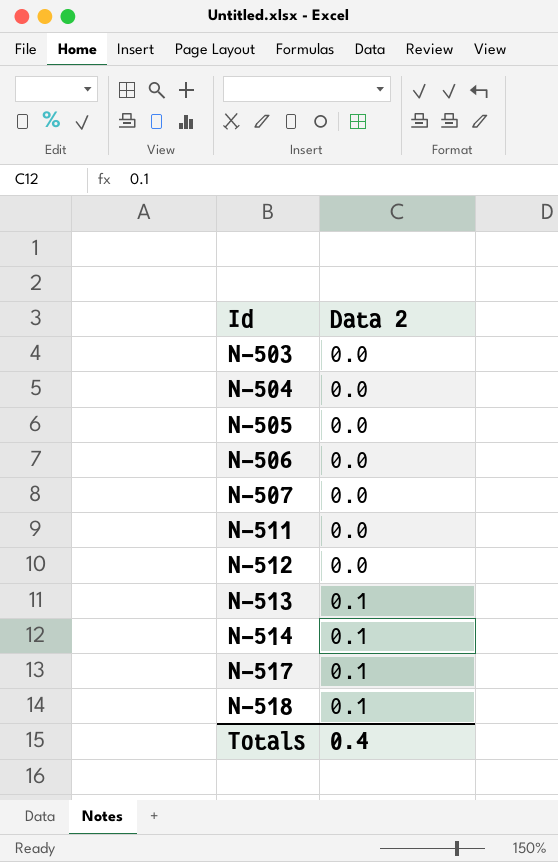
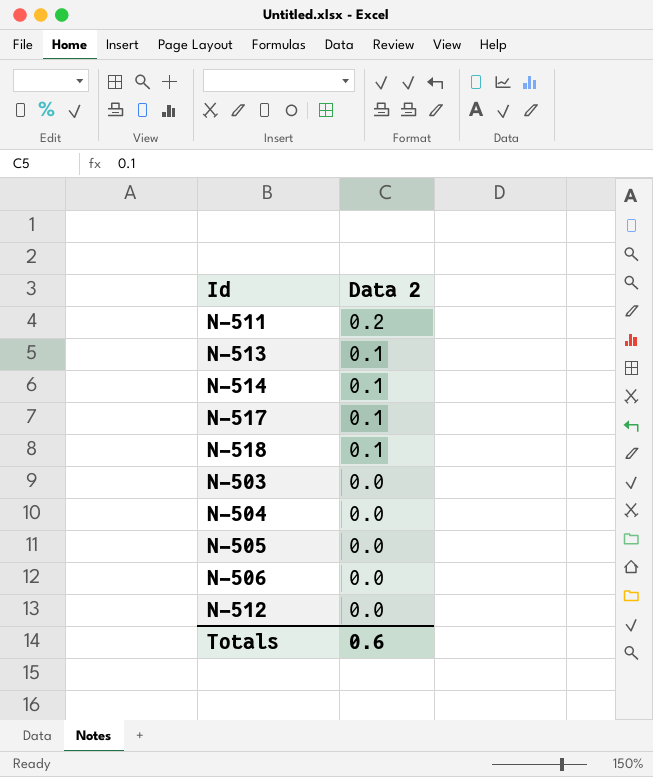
row order: Id ascending -> Data 2 descending
row N-507: 0.0 -> none
N-511 | Data 2: 0.0 -> 0.2
Totals | Data 2: 0.4 -> 0.6

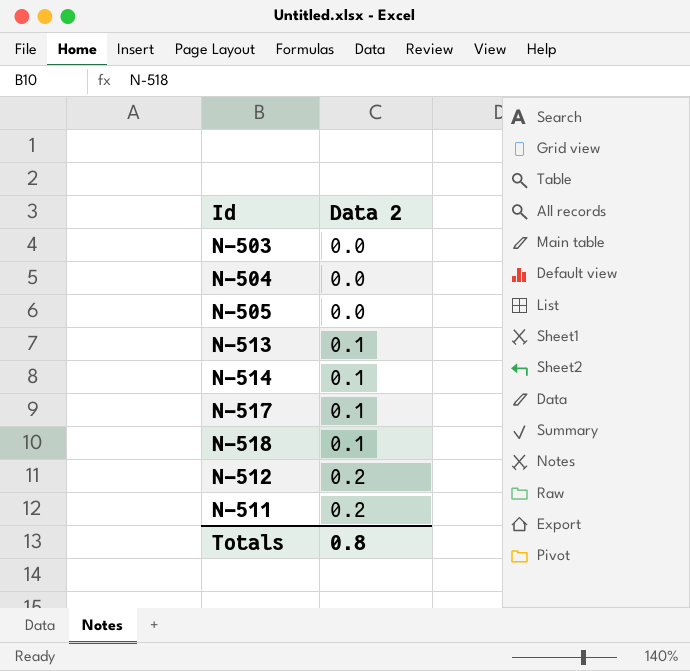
row order: Data 2 descending -> Data 2 ascending
row N-506: 0.0 -> none
N-512 | Data 2: 0.0 -> 0.2
Totals | Data 2: 0.6 -> 0.8

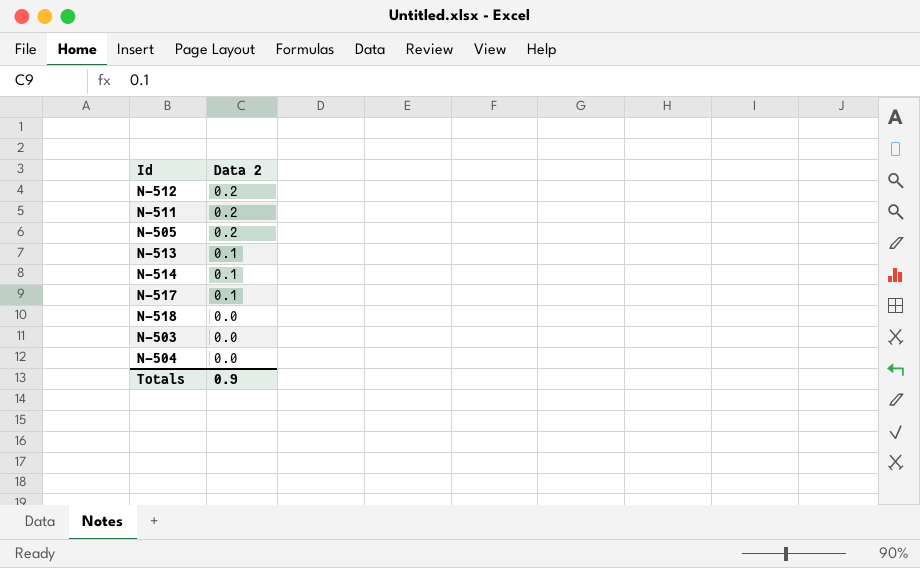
row order: Data 2 ascending -> Data 2 descending
N-505 | Data 2: 0.0 -> 0.2
N-518 | Data 2: 0.1 -> 0.0
Totals | Data 2: 0.8 -> 0.9

